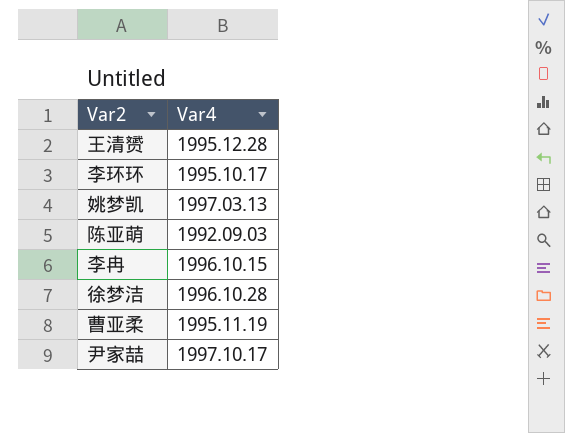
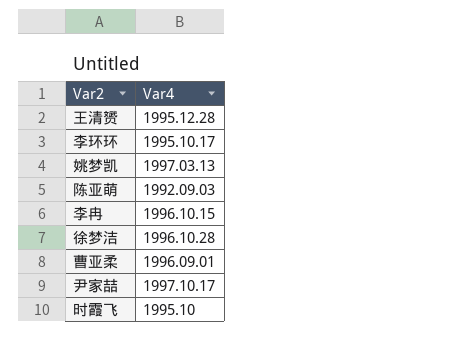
曹亚柔 | Var4: 1995.11.19 -> 1996.09.01
row 时霞飞: none -> 1995.10

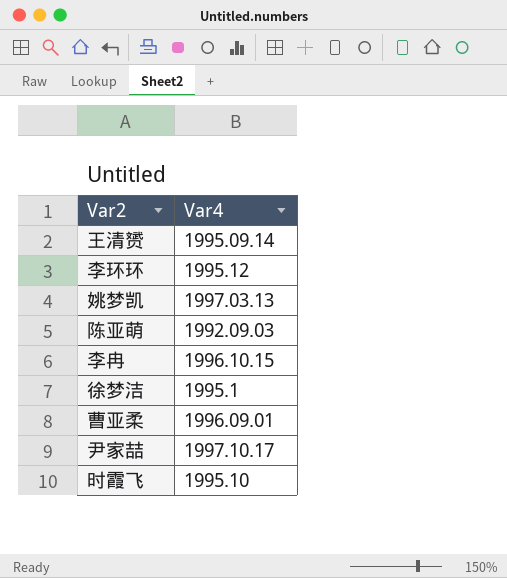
王清赟 | Var4: 1995.12.28 -> 1995.09.14
李环环 | Var4: 1995.10.17 -> 1995.12
徐梦洁 | Var4: 1996.10.28 -> 1995.1

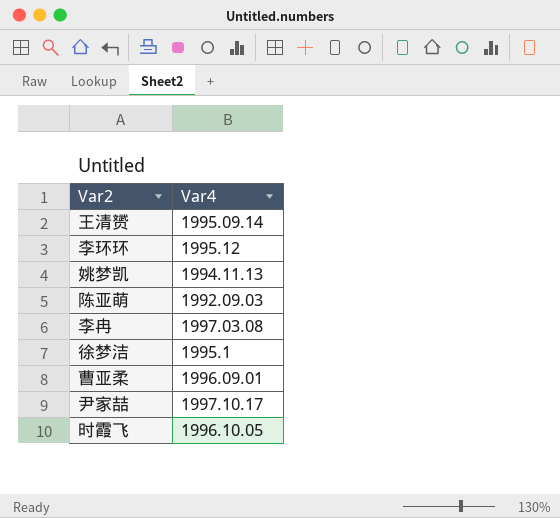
姚梦凯 | Var4: 1997.03.13 -> 1994.11.13
李冉 | Var4: 1996.10.15 -> 1997.03.08
时霞飞 | Var4: 1995.10 -> 1996.10.05

